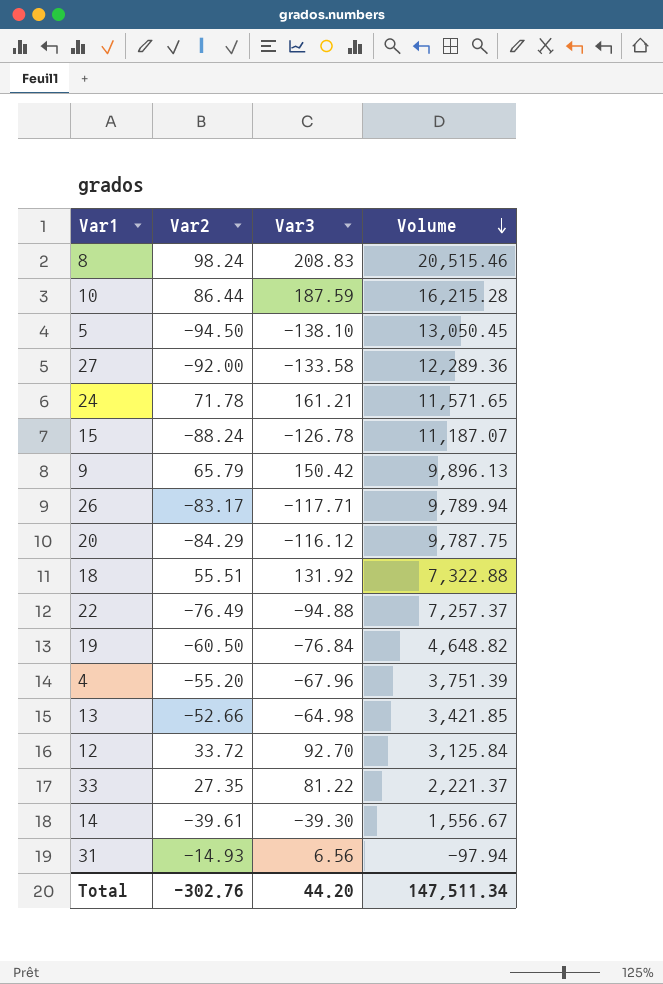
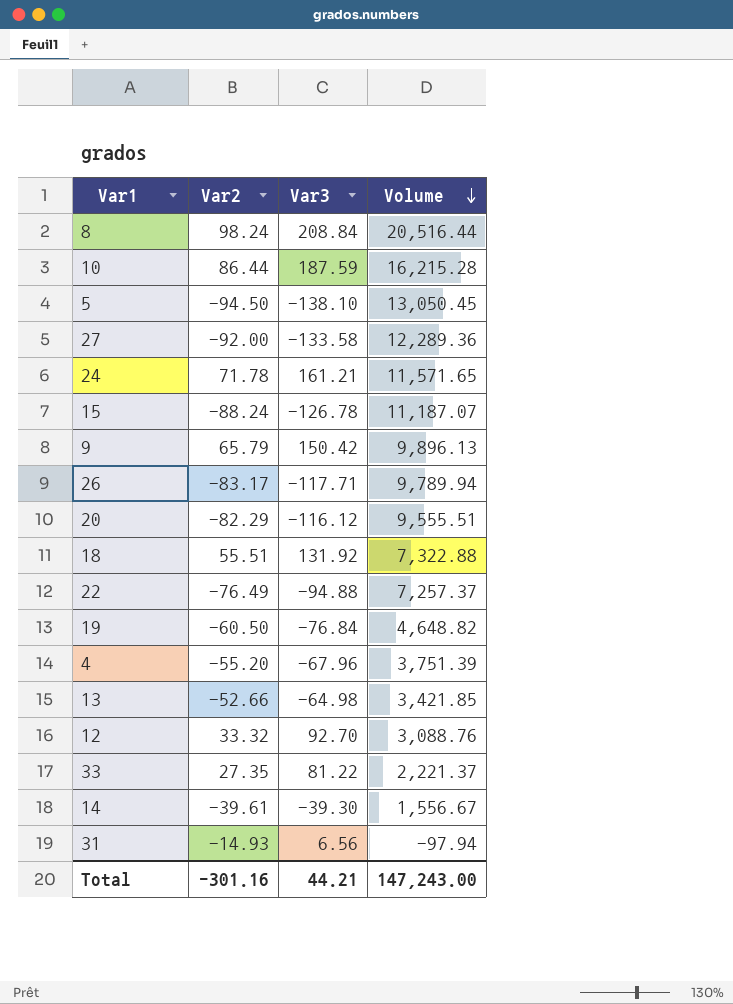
8 | Var3: 208.83 -> 208.84
8 | Volume: 20,515.46 -> 20,516.44
20 | Var2: -84.29 -> -82.29
20 | Volume: 9,787.75 -> 9,555.51
12 | Var2: 33.72 -> 33.32
12 | Volume: 3,125.84 -> 3,088.76
Total | Var2: -302.76 -> -301.16
Total | Var3: 44.20 -> 44.21
Total | Volume: 147,511.34 -> 147,243.00

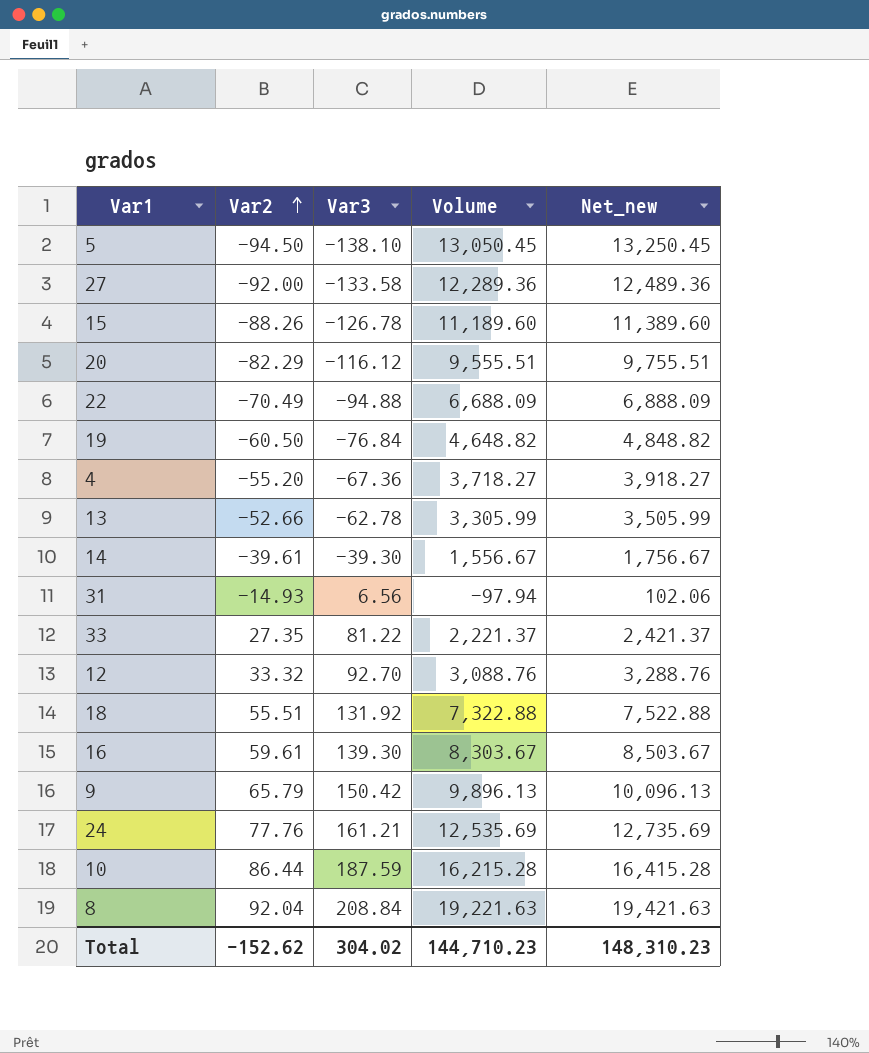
row order: Volume descending -> Var2 ascending
column Net_new | formula: none -> [Volume] + 200
row 26: -83.17 | -117.71 | 9,789.94 -> none
15 | Var2: -88.24 -> -88.26
15 | Volume: 11,187.07 -> 11,189.60
22 | Var2: -76.49 -> -70.49
22 | Volume: 7,257.37 -> 6,688.09
4 | Var3: -67.96 -> -67.36
4 | Volume: 3,751.39 -> 3,718.27
13 | Var3: -64.98 -> -62.78
13 | Volume: 3,421.85 -> 3,305.99
row 16: none -> 59.61 | 139.30 | 8,303.67 | 8,503.67
24 | Var2: 71.78 -> 77.76
24 | Volume: 11,571.65 -> 12,535.69
8 | Var2: 98.24 -> 92.04
8 | Volume: 20,516.44 -> 19,221.63
Total | Var2: -301.16 -> -152.62
Total | Var3: 44.21 -> 304.02
Total | Volume: 147,243.00 -> 144,710.23

